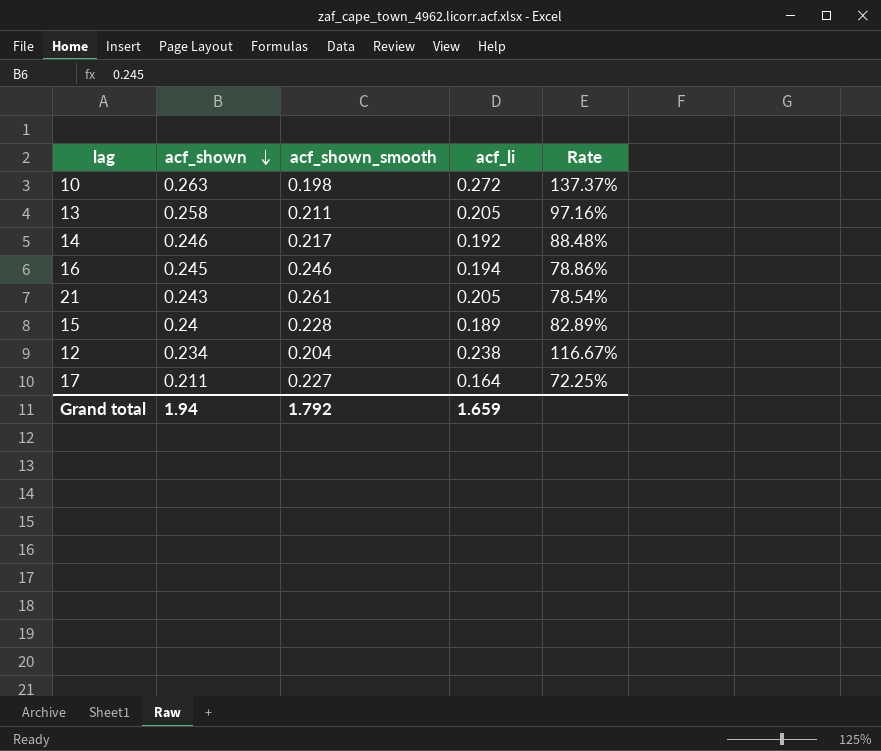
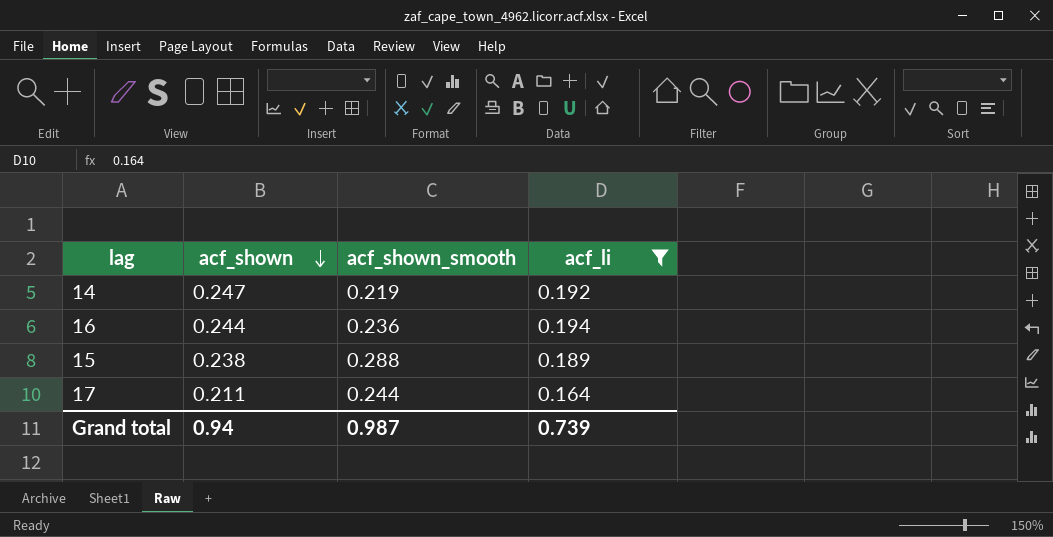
filter: none -> acf_li <= 0.194
column Rate | formula: [acf_li] / [acf_shown_smooth] -> none
14 | acf_shown: 0.246 -> 0.247
14 | acf_shown_smooth: 0.217 -> 0.219
16 | acf_shown: 0.245 -> 0.244
16 | acf_shown_smooth: 0.246 -> 0.236
15 | acf_shown: 0.24 -> 0.238
15 | acf_shown_smooth: 0.228 -> 0.288
17 | acf_shown_smooth: 0.227 -> 0.244
Grand total | acf_shown: 1.94 -> 0.94
Grand total | acf_shown_smooth: 1.792 -> 0.987
Grand total | acf_li: 1.659 -> 0.739

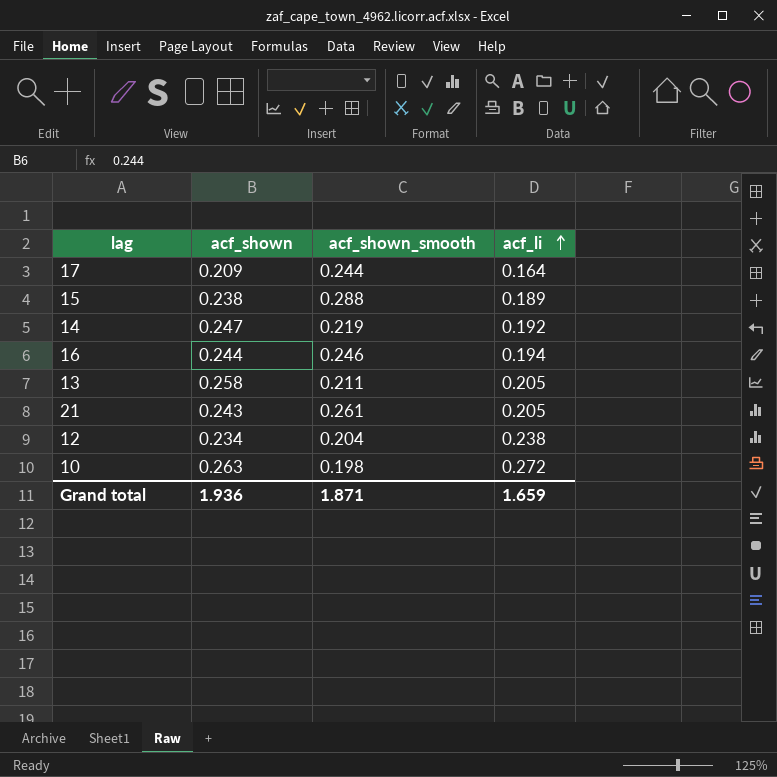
filter: acf_li <= 0.194 -> none
row order: acf_shown descending -> acf_li ascending
17 | acf_shown: 0.211 -> 0.209
16 | acf_shown_smooth: 0.236 -> 0.246
Grand total | acf_shown: 0.94 -> 1.936
Grand total | acf_shown_smooth: 0.987 -> 1.871
Grand total | acf_li: 0.739 -> 1.659

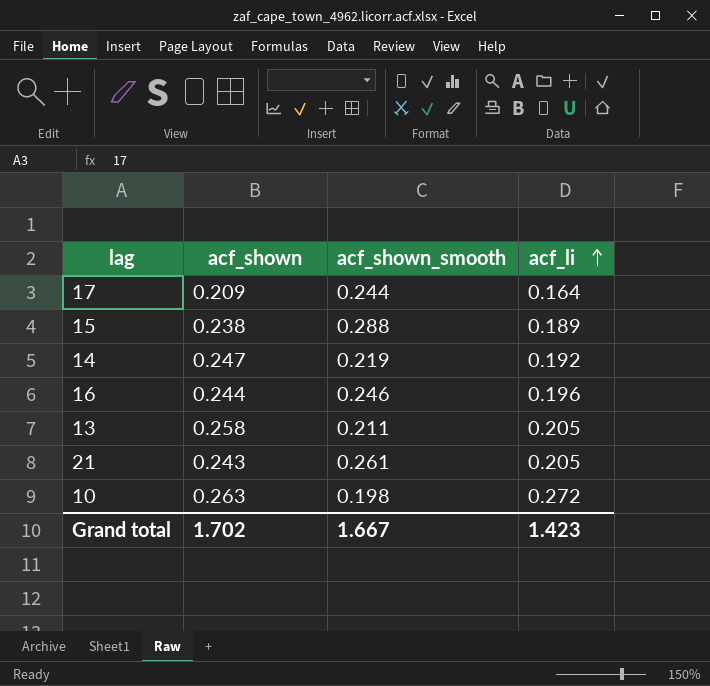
row 12: 0.234 | 0.204 | 0.238 -> none
16 | acf_li: 0.194 -> 0.196
Grand total | acf_shown: 1.936 -> 1.702
Grand total | acf_shown_smooth: 1.871 -> 1.667
Grand total | acf_li: 1.659 -> 1.423

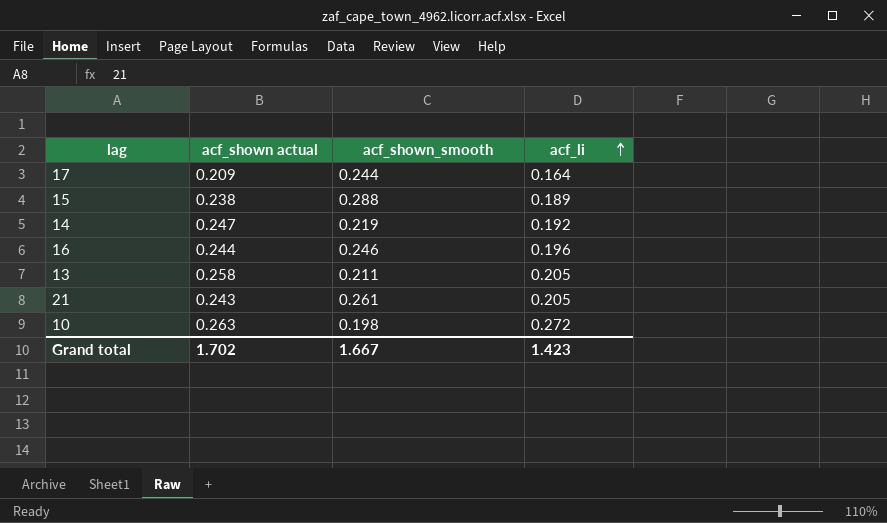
column name: acf_shown -> acf_shown actual

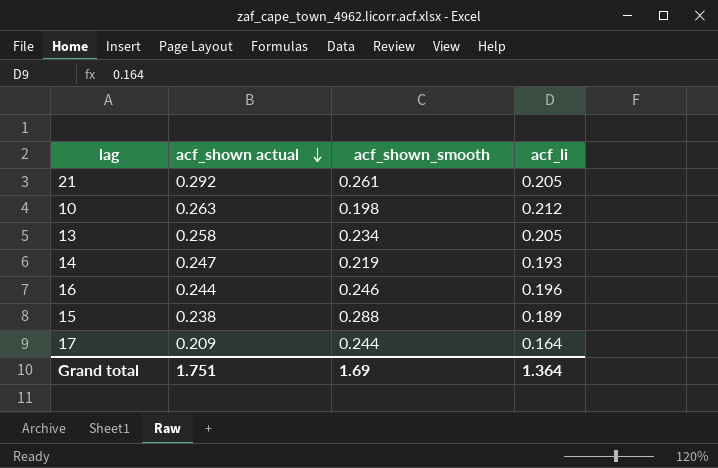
row order: acf_li ascending -> acf_shown actual descending
21 | acf_shown actual: 0.243 -> 0.292
10 | acf_li: 0.272 -> 0.212
13 | acf_shown_smooth: 0.211 -> 0.234
14 | acf_li: 0.192 -> 0.193
Grand total | acf_shown actual: 1.702 -> 1.751
Grand total | acf_shown_smooth: 1.667 -> 1.69
Grand total | acf_li: 1.423 -> 1.364

